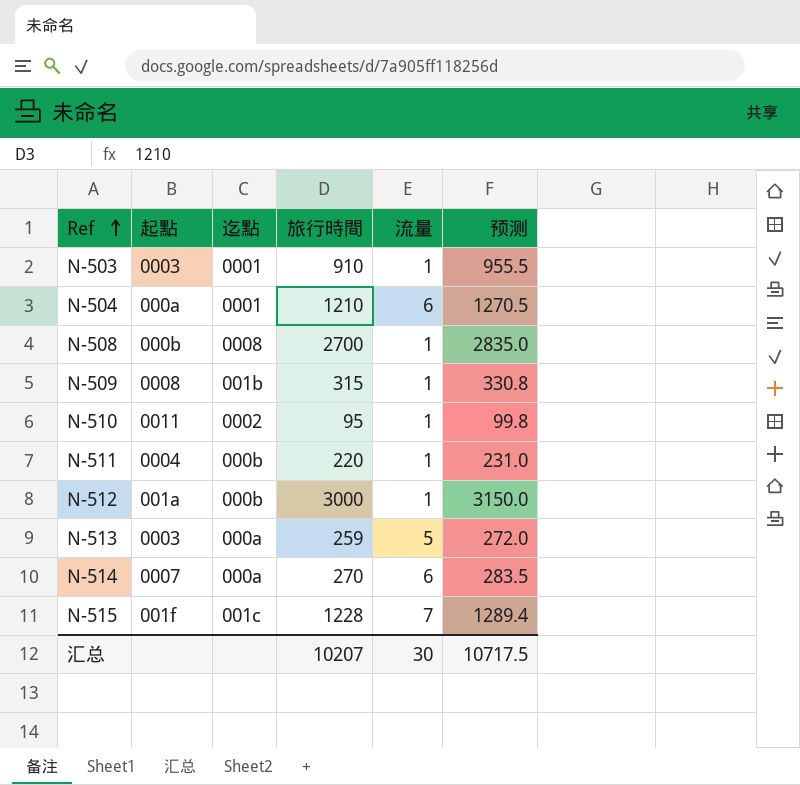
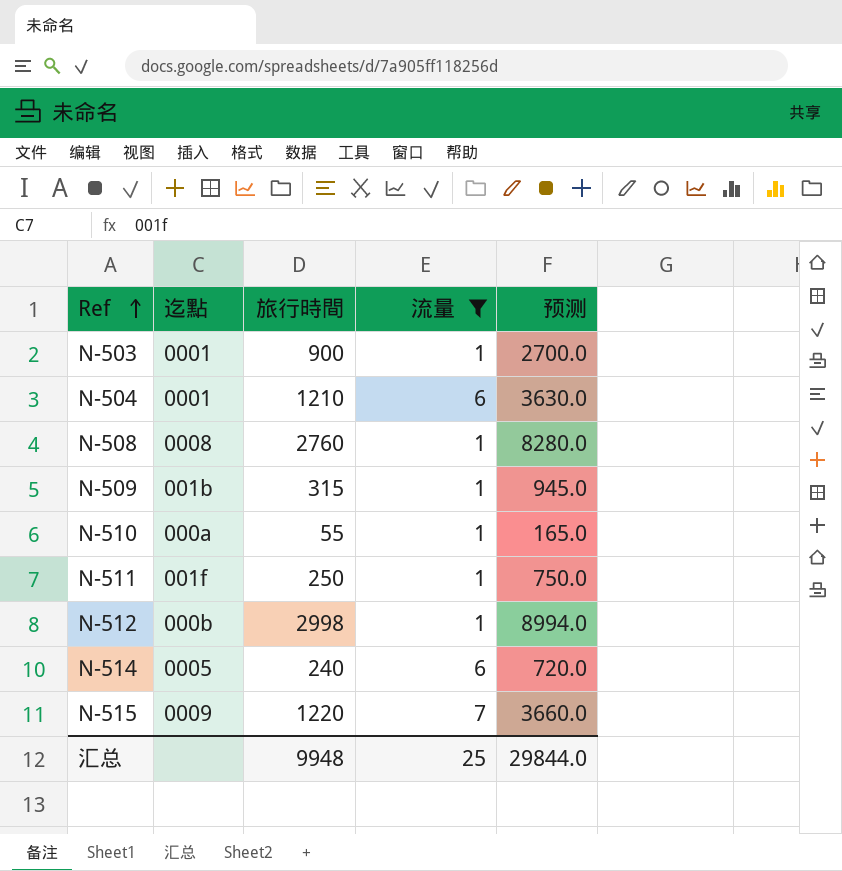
filter: none -> 流量 != 5
column 起點 | position: 2 -> none
column 预测 | formula: [旅行時間] * 1.05 -> [旅行時間] * 3
N-503 | 旅行時間: 910 -> 900
N-508 | 旅行時間: 2700 -> 2760
N-510 | 迄點: 0002 -> 000a
N-510 | 旅行時間: 95 -> 55
N-511 | 迄點: 000b -> 001f
N-511 | 旅行時間: 220 -> 250
N-512 | 旅行時間: 3000 -> 2998
N-514 | 迄點: 000a -> 0005
N-514 | 旅行時間: 270 -> 240
N-515 | 迄點: 001c -> 0009
N-515 | 旅行時間: 1228 -> 1220
汇总 | 旅行時間: 10207 -> 9948
汇总 | 流量: 30 -> 25
汇总 | 预测: 10717.5 -> 29844.0

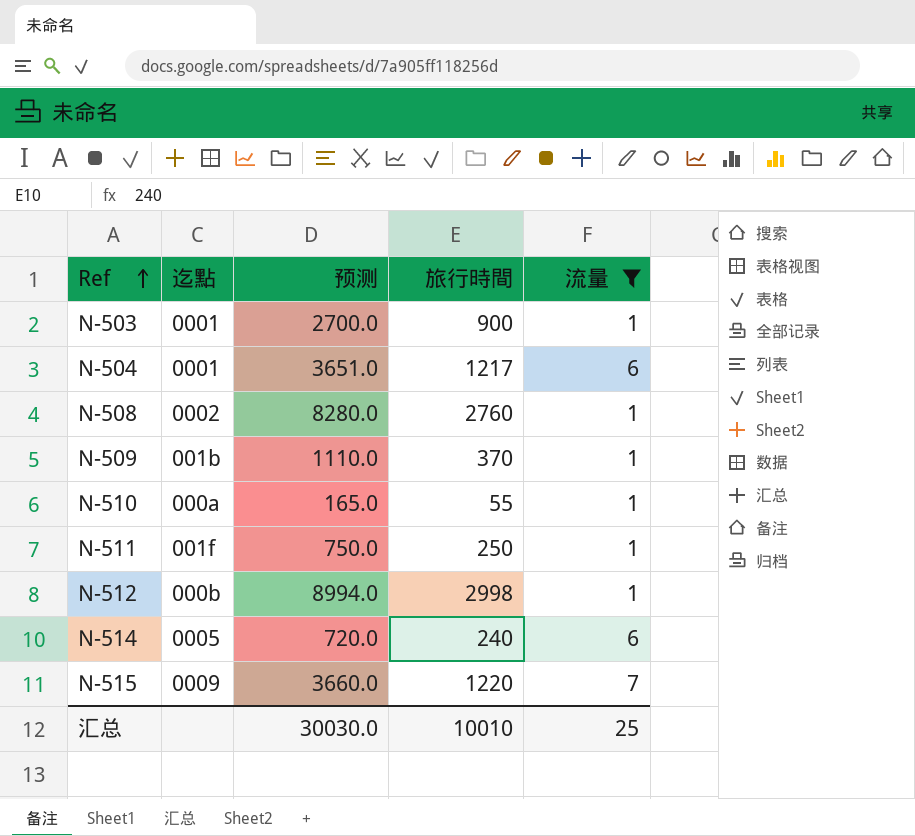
column 预测 | position: 5 -> 3
N-504 | 预测: 3630.0 -> 3651.0
N-504 | 旅行時間: 1210 -> 1217
N-508 | 迄點: 0008 -> 0002
N-509 | 预测: 945.0 -> 1110.0
N-509 | 旅行時間: 315 -> 370
汇总 | 预测: 29844.0 -> 30030.0
汇总 | 旅行時間: 9948 -> 10010

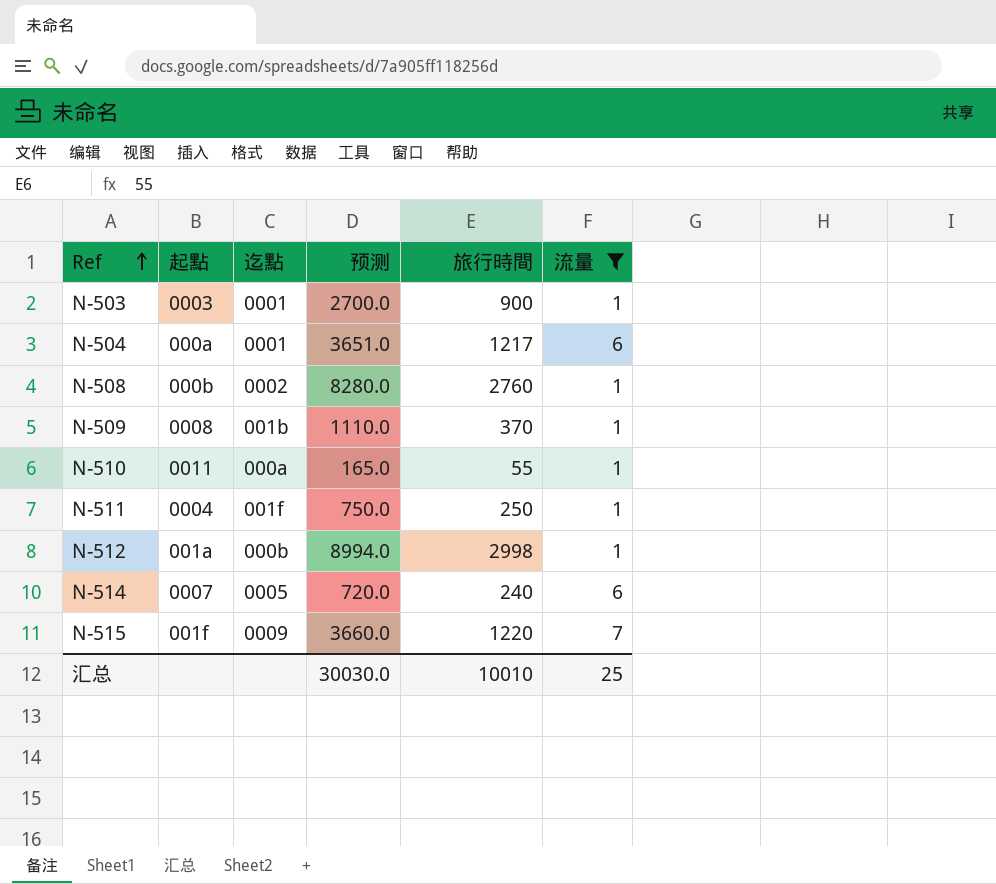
column 起點 | position: none -> 2

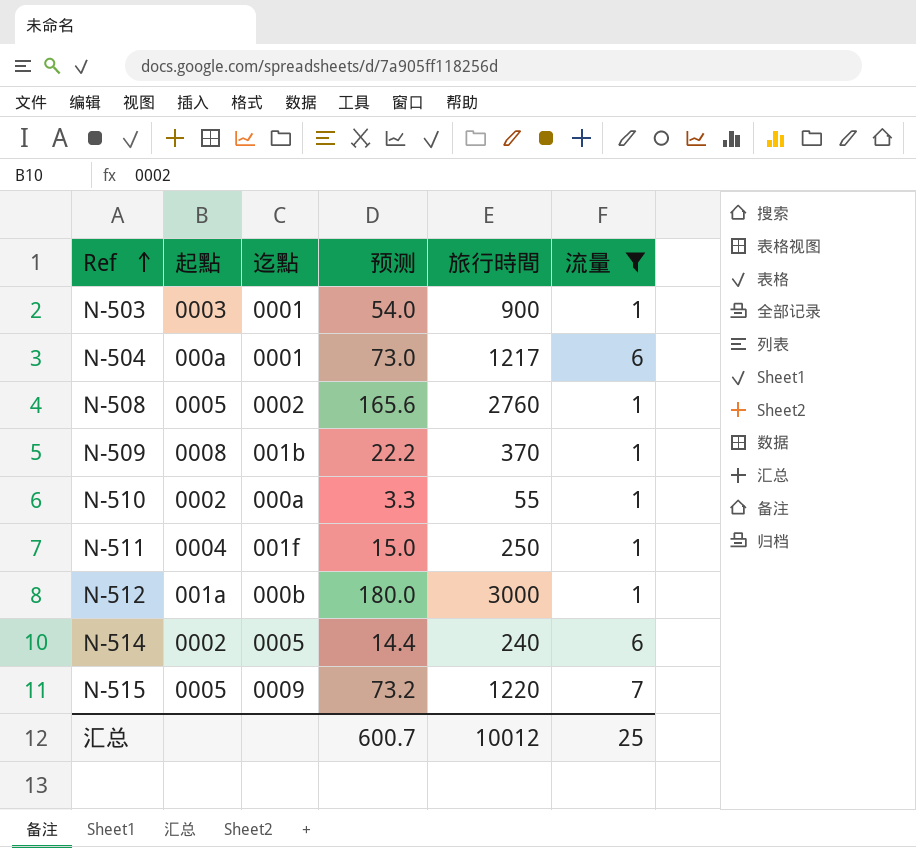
column 预测 | formula: [旅行時間] * 3 -> [旅行時間] * 0.06
N-508 | 起點: 000b -> 0005
N-510 | 起點: 0011 -> 0002
N-512 | 旅行時間: 2998 -> 3000
N-514 | 起點: 0007 -> 0002
N-515 | 起點: 001f -> 0005
汇总 | 预测: 30030.0 -> 600.7
汇总 | 旅行時間: 10010 -> 10012

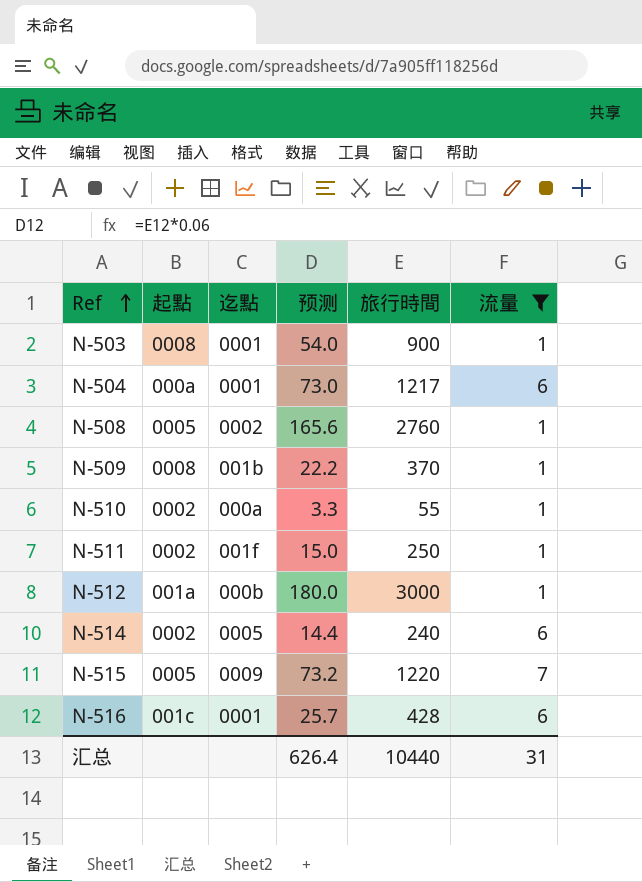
N-503 | 起點: 0003 -> 0008
N-511 | 起點: 0004 -> 0002
row N-516: none -> 001c | 0001 | 25.7 | 428 | 6
汇总 | 预测: 600.7 -> 626.4
汇总 | 旅行時間: 10012 -> 10440
汇总 | 流量: 25 -> 31

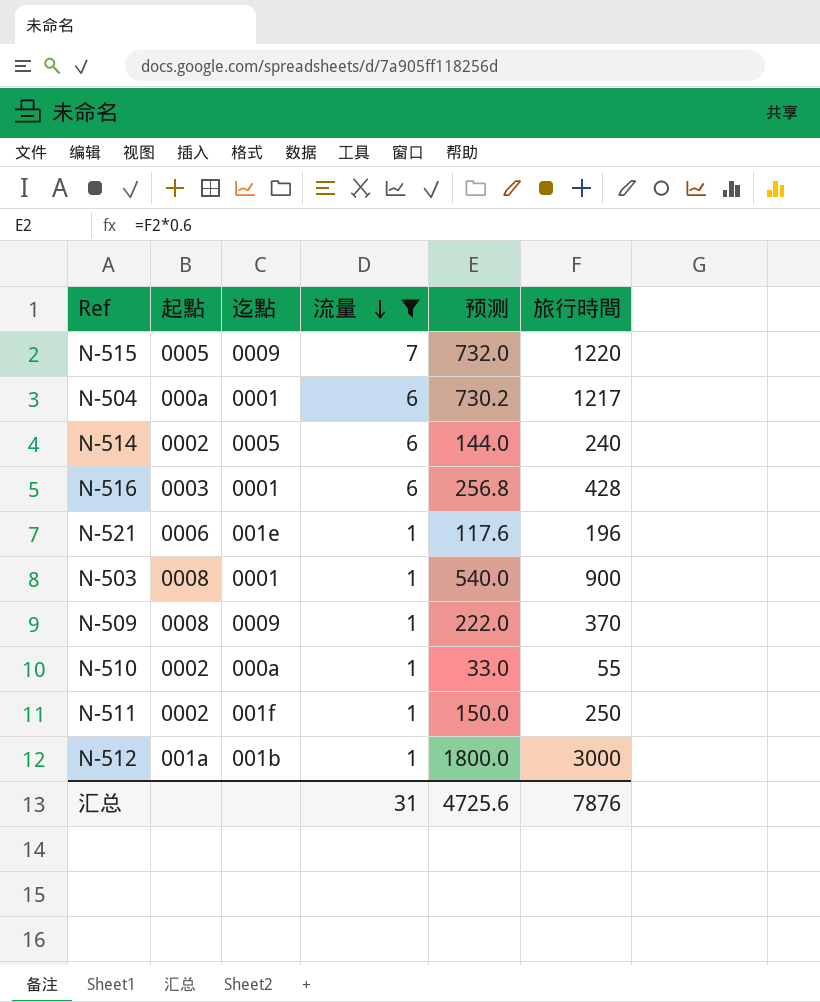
row order: Ref ascending -> 流量 descending
column 流量 | position: 6 -> 4
column 预测 | formula: [旅行時間] * 0.06 -> [旅行時間] * 0.6
row N-508: 0005 | 0002 | 165.6 | 2760 | 1 -> none
N-516 | 起點: 001c -> 0003
row N-521: none -> 0006 | 001e | 1 | 117.6 | 196
N-509 | 迄點: 001b -> 0009
N-512 | 迄點: 000b -> 001b
汇总 | 预测: 626.4 -> 4725.6
汇总 | 旅行時間: 10440 -> 7876

